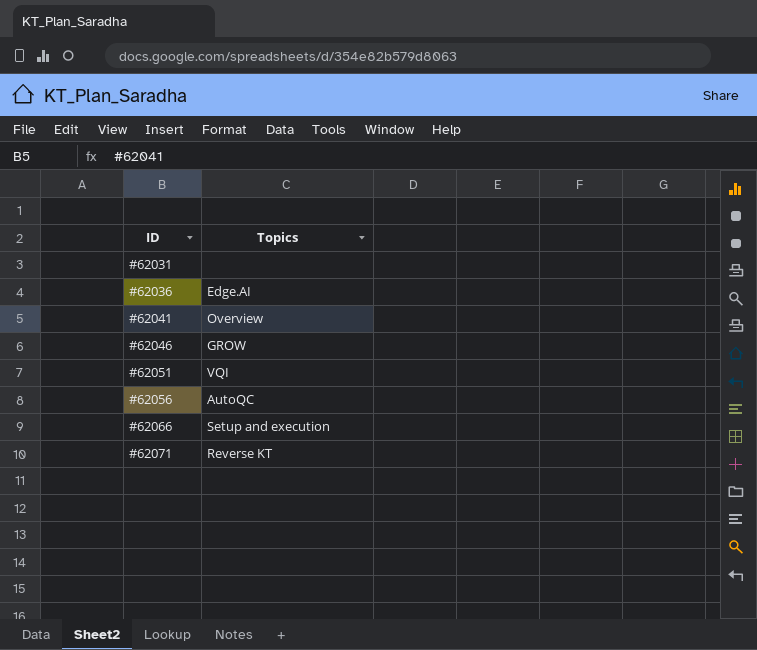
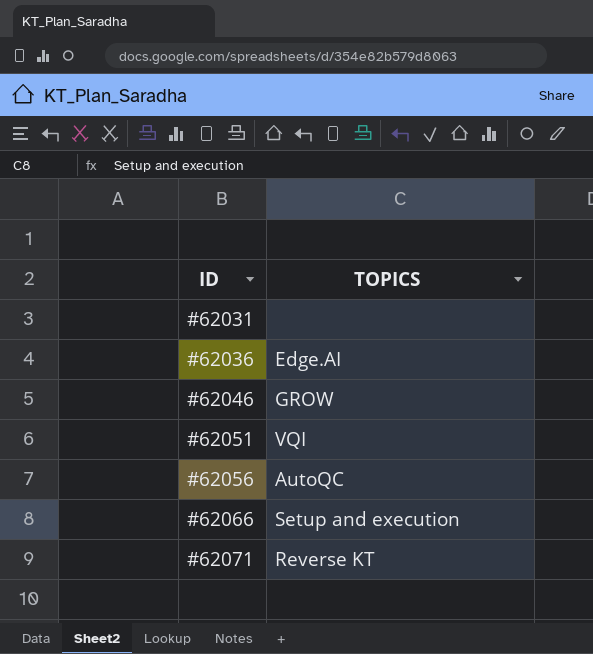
column name: Topics -> TOPICS
row #62041: Overview -> none

